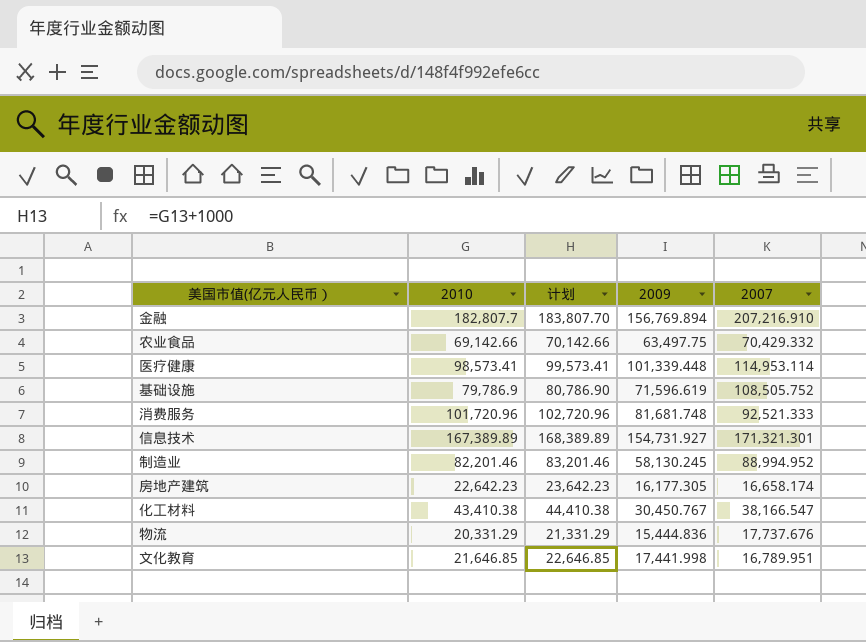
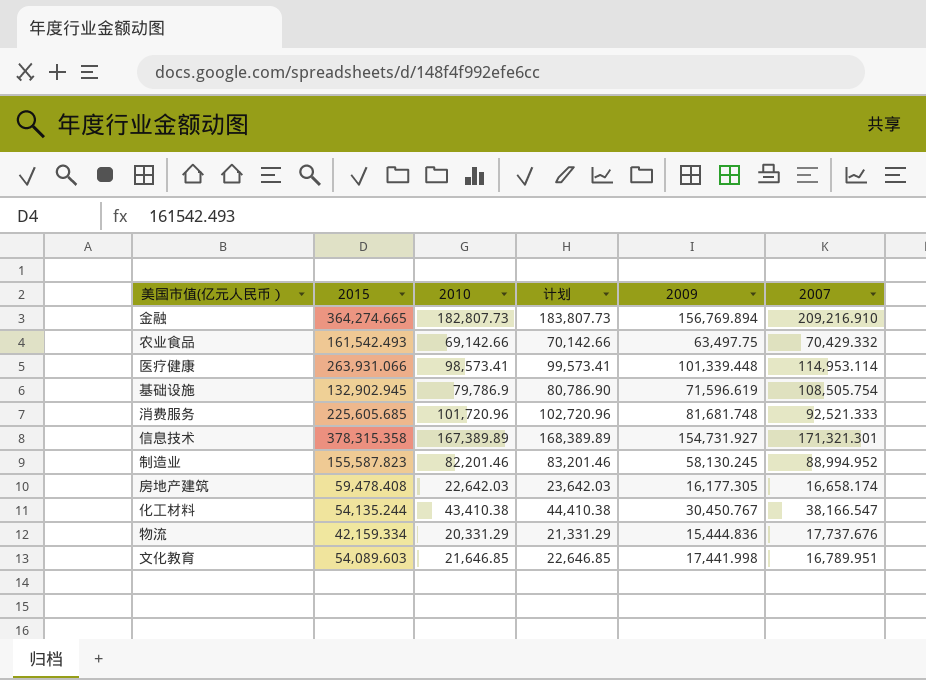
column 2015 | position: none -> 2
金融 | 2010: 182,807.7 -> 182,807.73
金融 | 计划: 183,807.70 -> 183,807.73
金融 | 2007: 207,216.910 -> 209,216.910
基础设施 | 2007: 108,505.752 -> 108,505.754
房地产建筑 | 2010: 22,642.23 -> 22,642.03
房地产建筑 | 计划: 23,642.23 -> 23,642.03

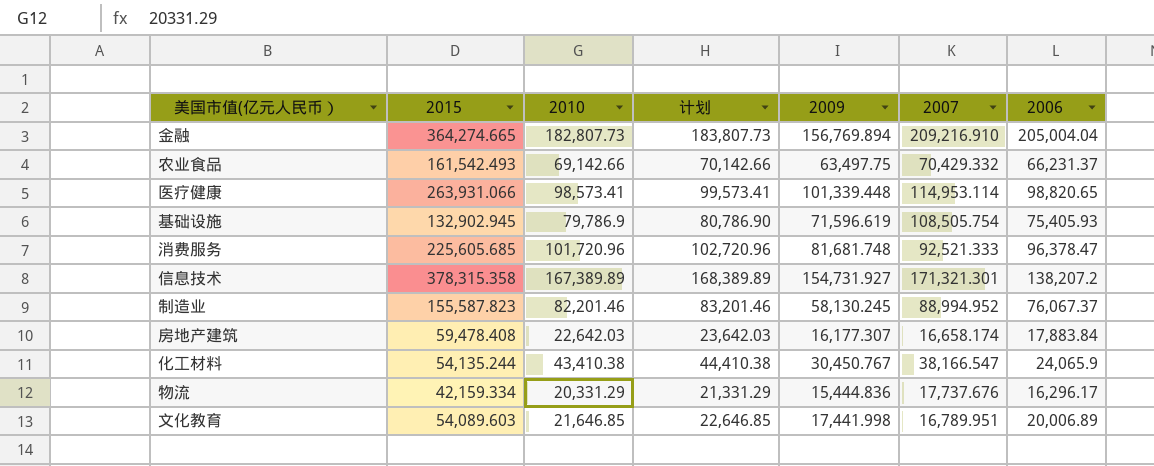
column 2006 | position: none -> 7
房地产建筑 | 2009: 16,177.305 -> 16,177.307

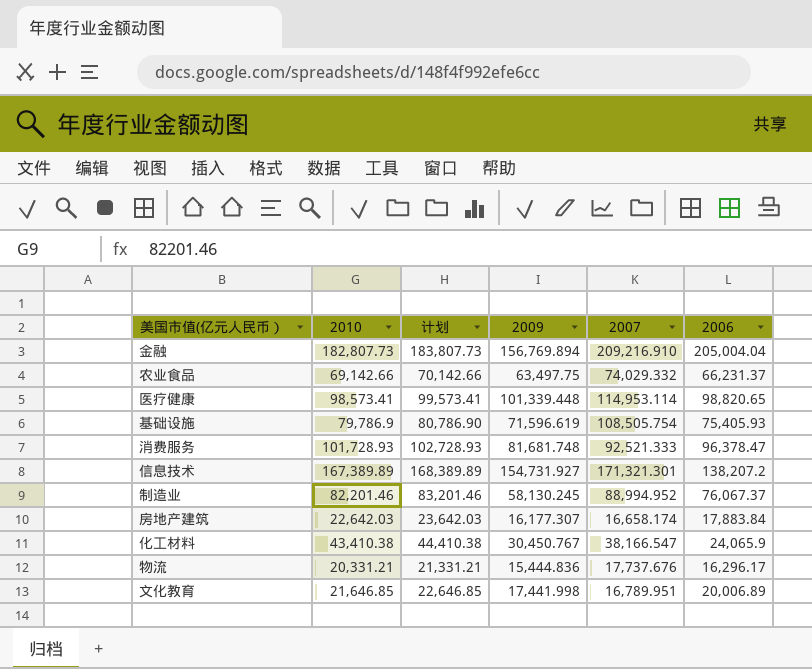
column 2015 | position: 2 -> none
农业食品 | 2007: 70,429.332 -> 74,029.332
消费服务 | 2010: 101,720.96 -> 101,728.93
消费服务 | 计划: 102,720.96 -> 102,728.93
物流 | 2010: 20,331.29 -> 20,331.21
物流 | 计划: 21,331.29 -> 21,331.21

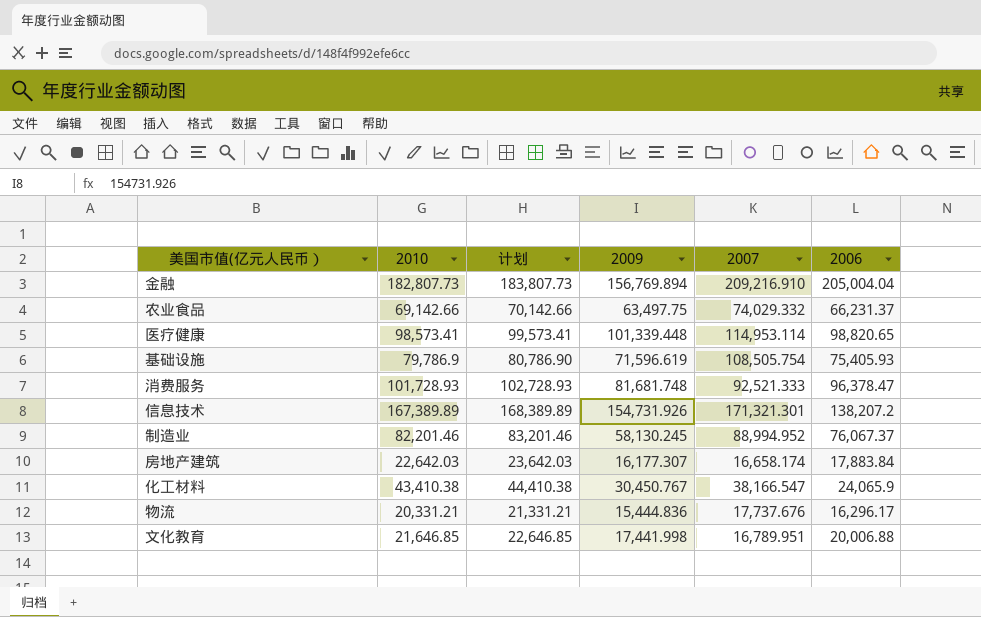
信息技术 | 2009: 154,731.927 -> 154,731.926
文化教育 | 2006: 20,006.89 -> 20,006.88

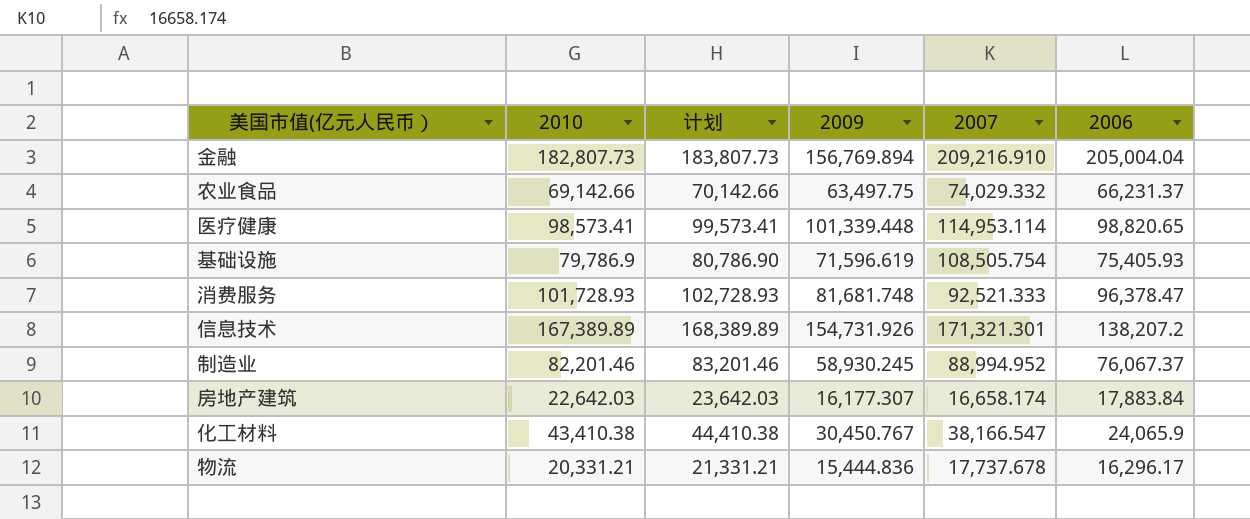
row 文化教育: 21,646.85 | 22,646.85 | 17,441.998 | 16,789.951 | 20,006.88 -> none
制造业 | 2009: 58,130.245 -> 58,930.245
物流 | 2007: 17,737.676 -> 17,737.678

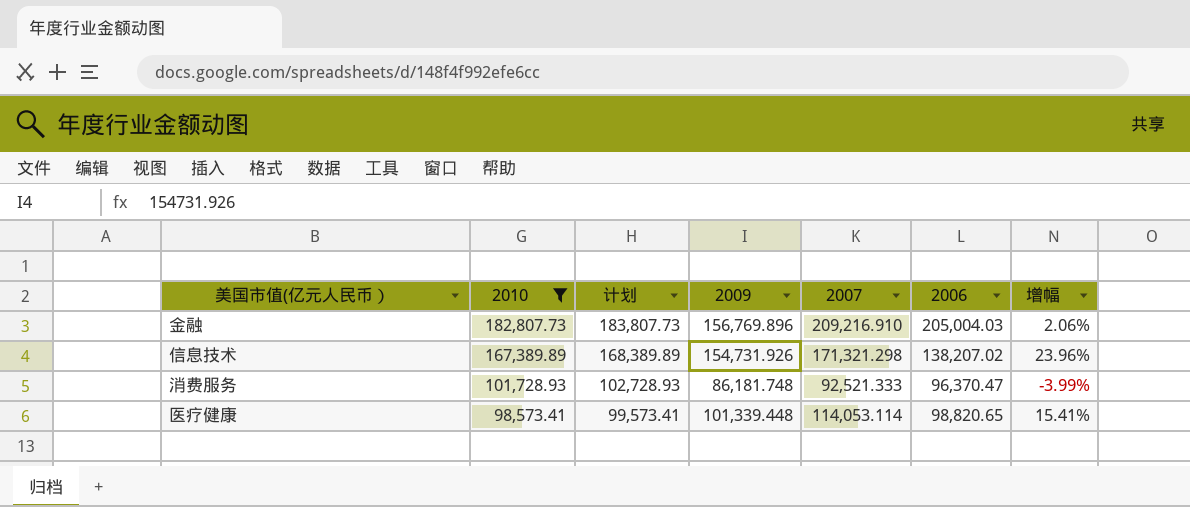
filter: none -> 2010 >= 98,573.41
row order: none -> 2010 descending
column 增幅 | formula: none -> ([2007] - [2006]) / [2006]
金融 | 2009: 156,769.894 -> 156,769.896
金融 | 2006: 205,004.04 -> 205,004.03
信息技术 | 2007: 171,321.301 -> 171,321.298
信息技术 | 2006: 138,207.2 -> 138,207.02
消费服务 | 2009: 81,681.748 -> 86,181.748
消费服务 | 2006: 96,378.47 -> 96,370.47
医疗健康 | 2007: 114,953.114 -> 114,053.114

